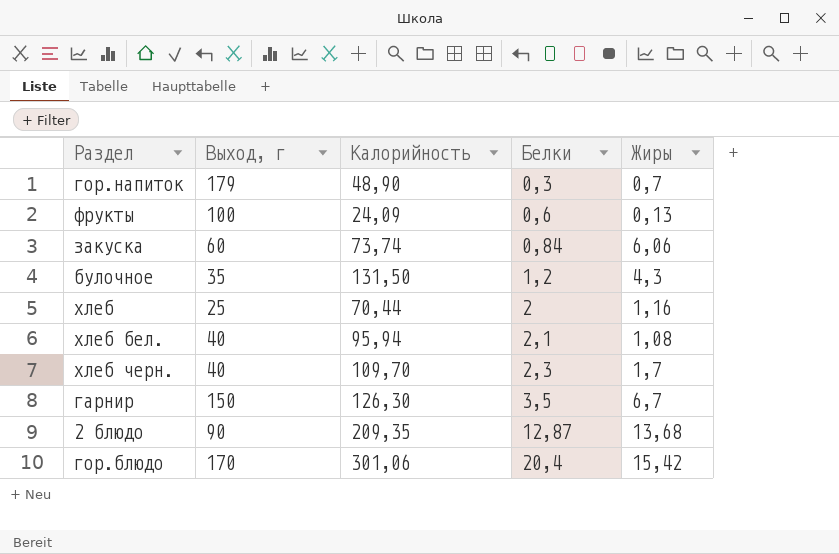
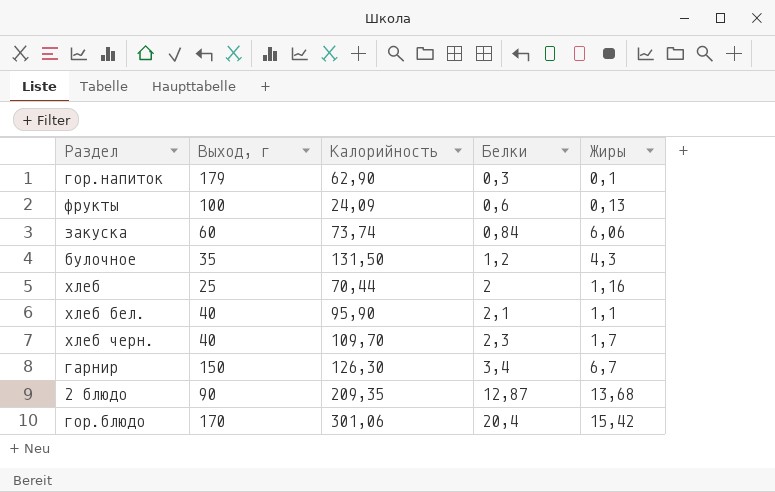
гор.напиток | Калорийность: 48,90 -> 62,90
гор.напиток | Жиры: 0,7 -> 0,1
хлеб бел. | Калорийность: 95,94 -> 95,90
хлеб бел. | Жиры: 1,08 -> 1,1
гарнир | Белки: 3,5 -> 3,4

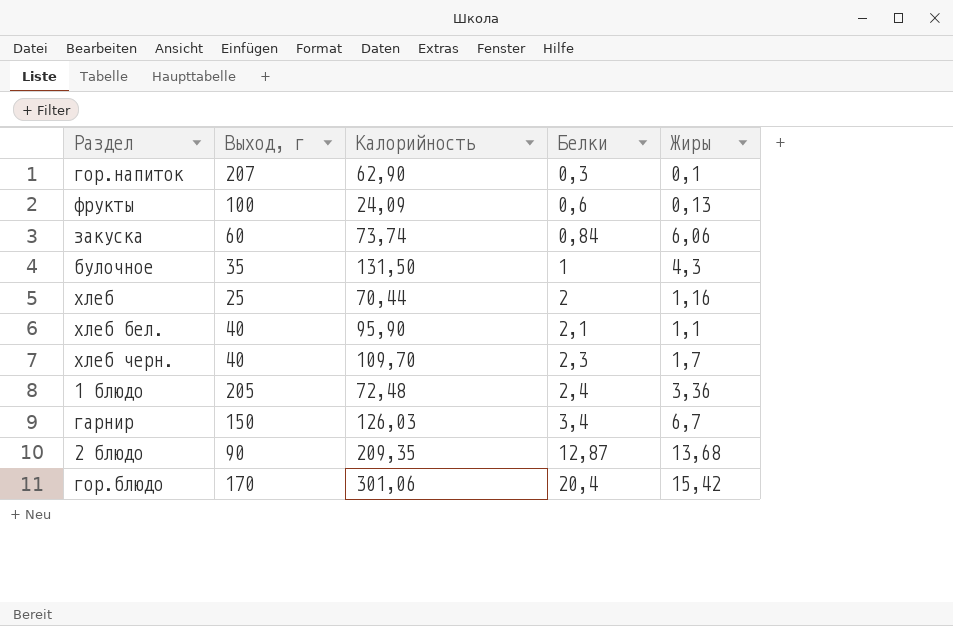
гор.напиток | Выход, г: 179 -> 207
булочное | Белки: 1,2 -> 1
row 1 блюдо: none -> 205 | 72,48 | 2,4 | 3,36
гарнир | Калорийность: 126,30 -> 126,03

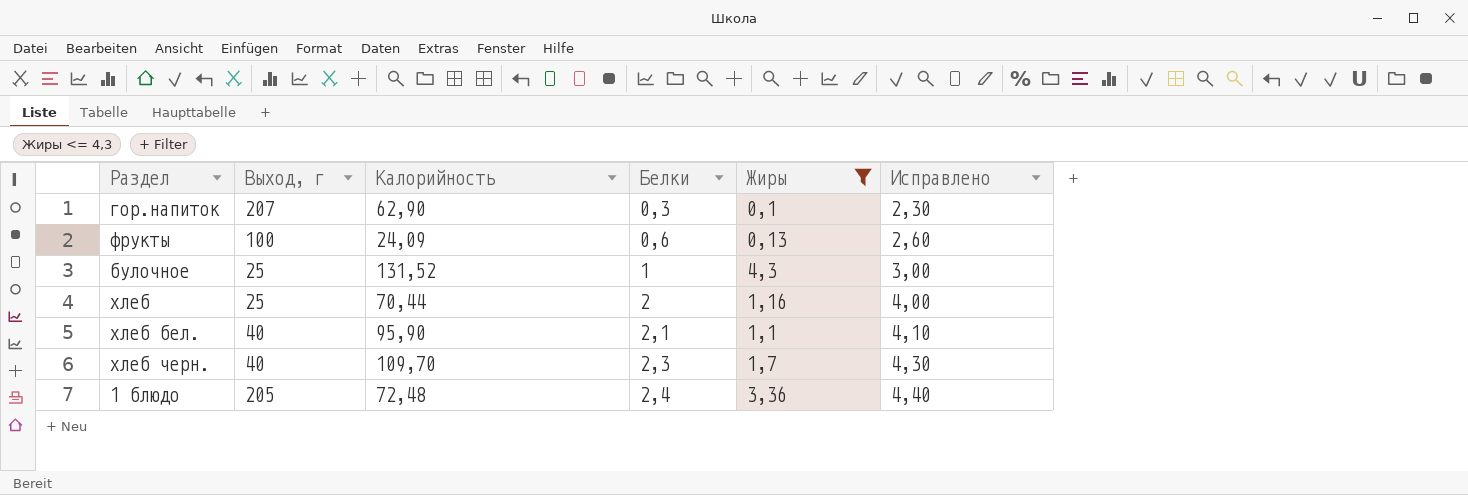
filter: none -> Жиры <= 4,3
column Исправлено | formula: none -> [Белки] + 2
булочное | Выход, г: 35 -> 25
булочное | Калорийность: 131,50 -> 131,52

